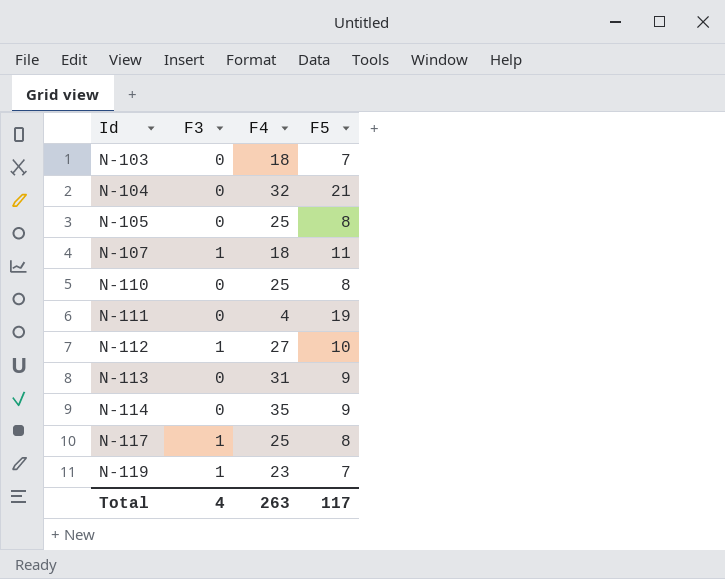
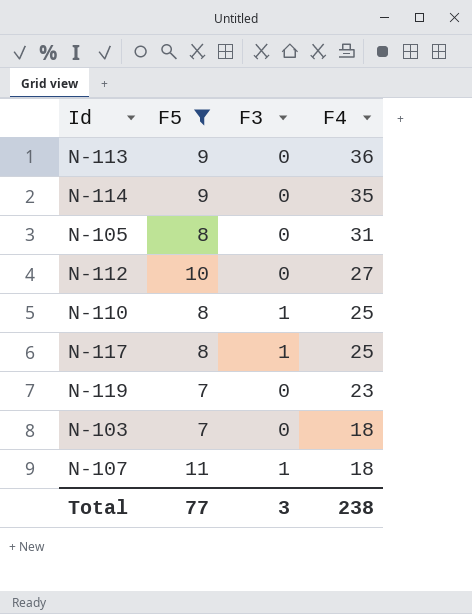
filter: none -> F5 <= 11
row order: Id ascending -> F4 descending
column F5 | position: 4 -> 2
N-113 | F4: 31 -> 36
N-105 | F4: 25 -> 31
N-112 | F3: 1 -> 0
N-110 | F3: 0 -> 1
N-119 | F3: 1 -> 0
Total | F5: 117 -> 77
Total | F3: 4 -> 3
Total | F4: 263 -> 238

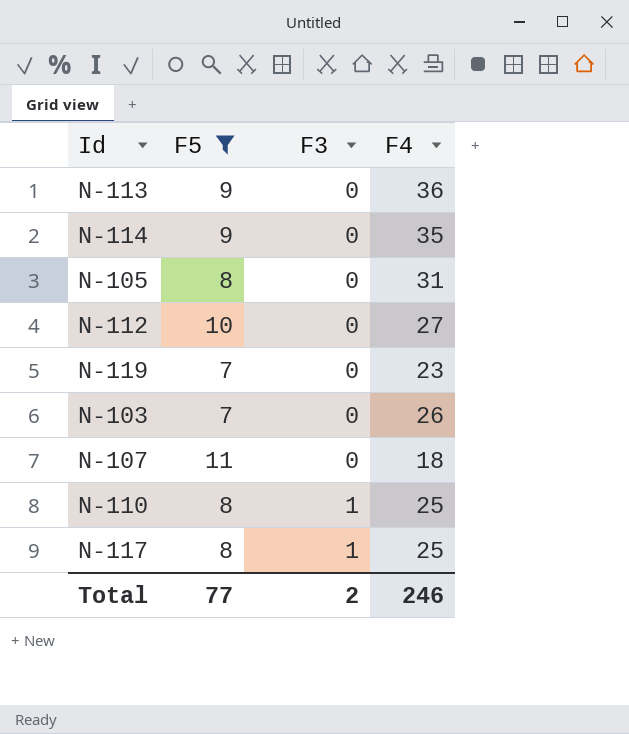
row order: F4 descending -> F3 ascending
N-103 | F4: 18 -> 26
N-107 | F3: 1 -> 0
Total | F3: 3 -> 2
Total | F4: 238 -> 246

